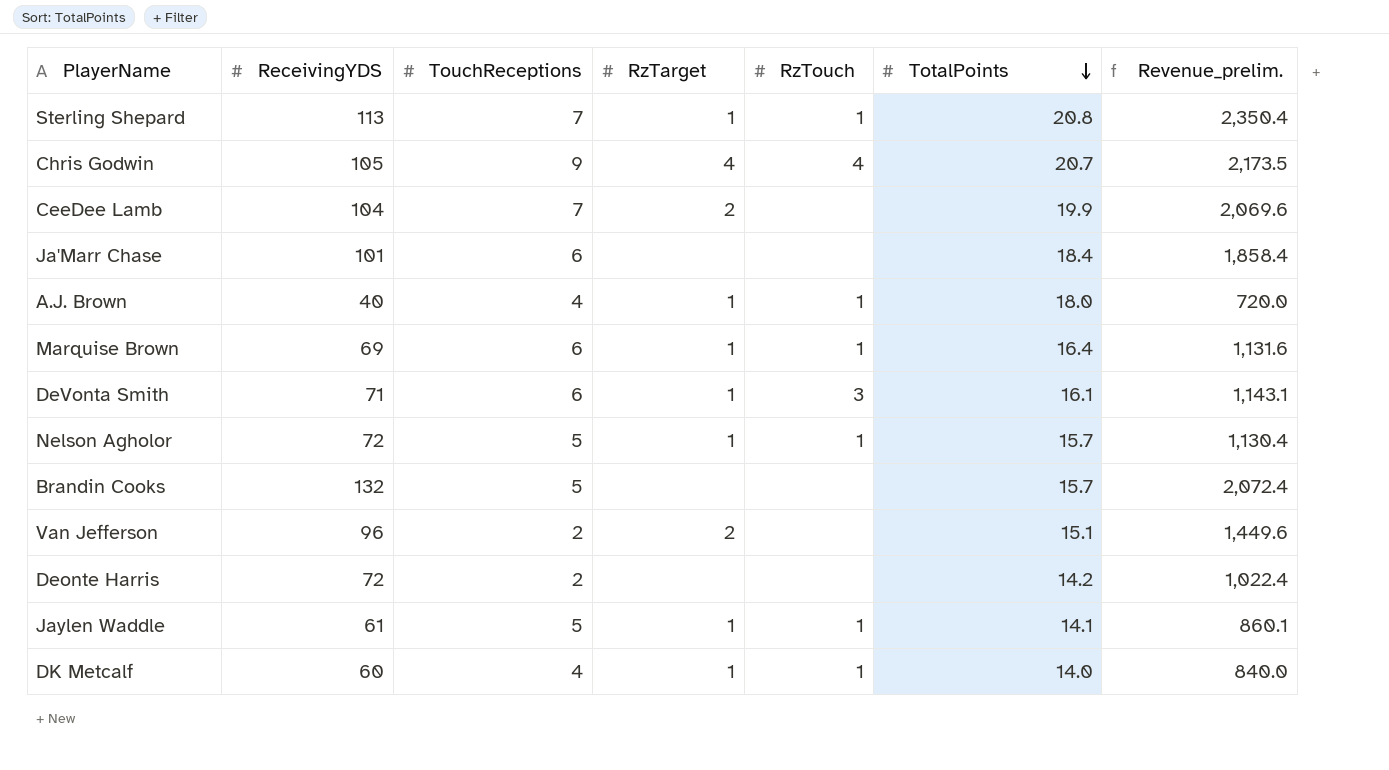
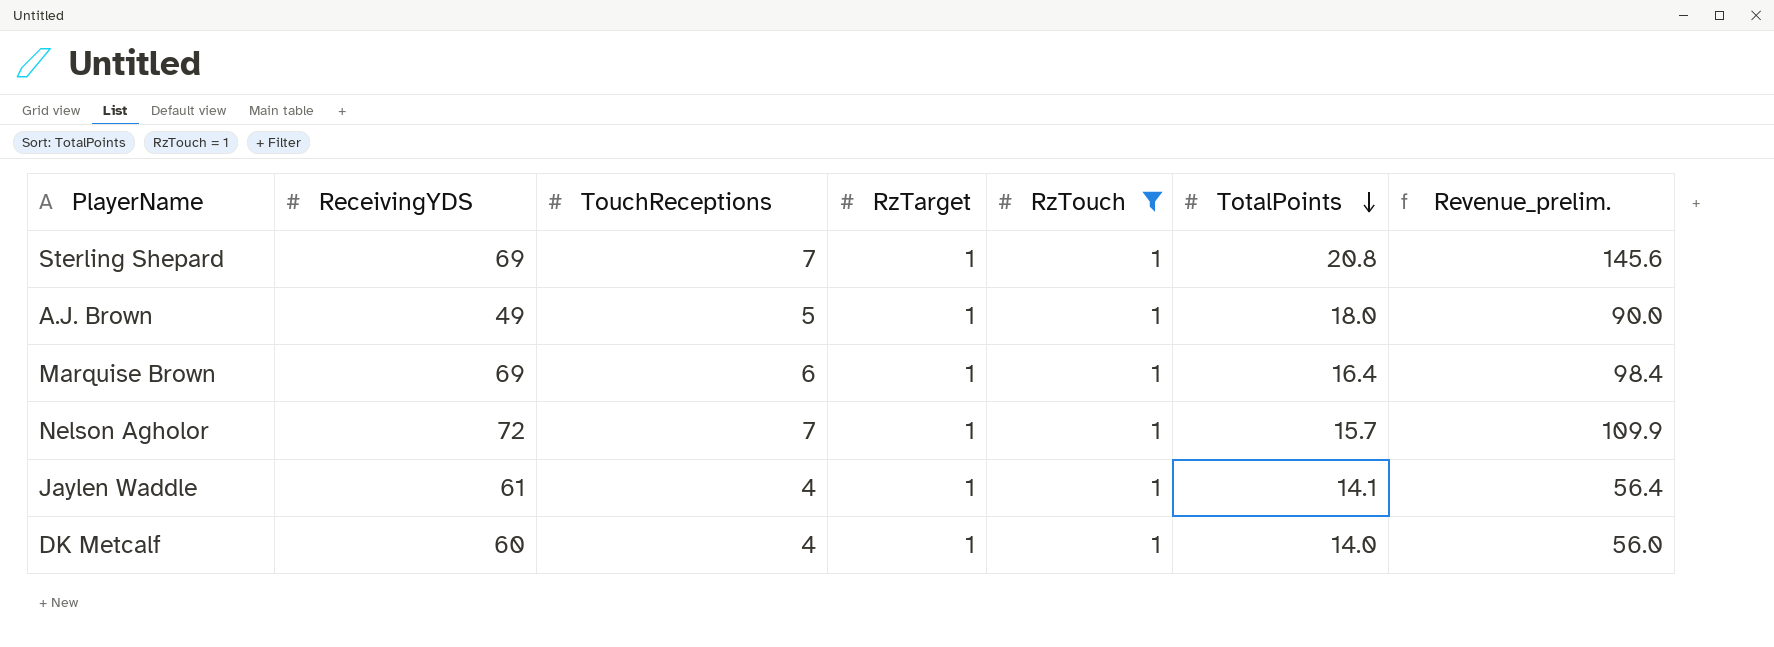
filter: none -> RzTouch = 1
column Revenue_prelim. | formula: [ReceivingYDS] * [TotalPoints] -> [TouchReceptions] * [TotalPoints]
Sterling Shepard | ReceivingYDS: 113 -> 69
A.J. Brown | ReceivingYDS: 40 -> 49
A.J. Brown | TouchReceptions: 4 -> 5
Nelson Agholor | TouchReceptions: 5 -> 7
Jaylen Waddle | TouchReceptions: 5 -> 4

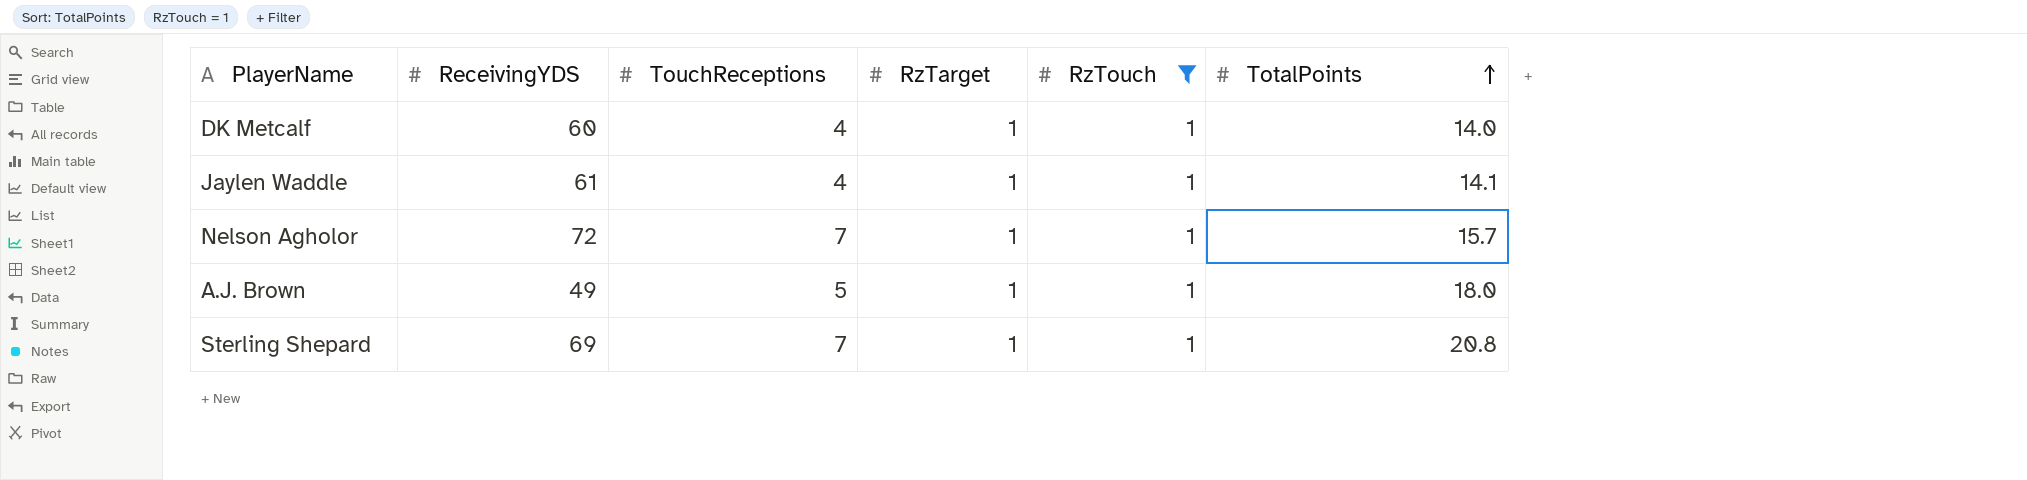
row order: TotalPoints descending -> TotalPoints ascending
column Revenue_prelim. | formula: [TouchReceptions] * [TotalPoints] -> none
row Marquise Brown: 69 | 6 | 1 | 1 | 16.4 | 98.4 -> none

